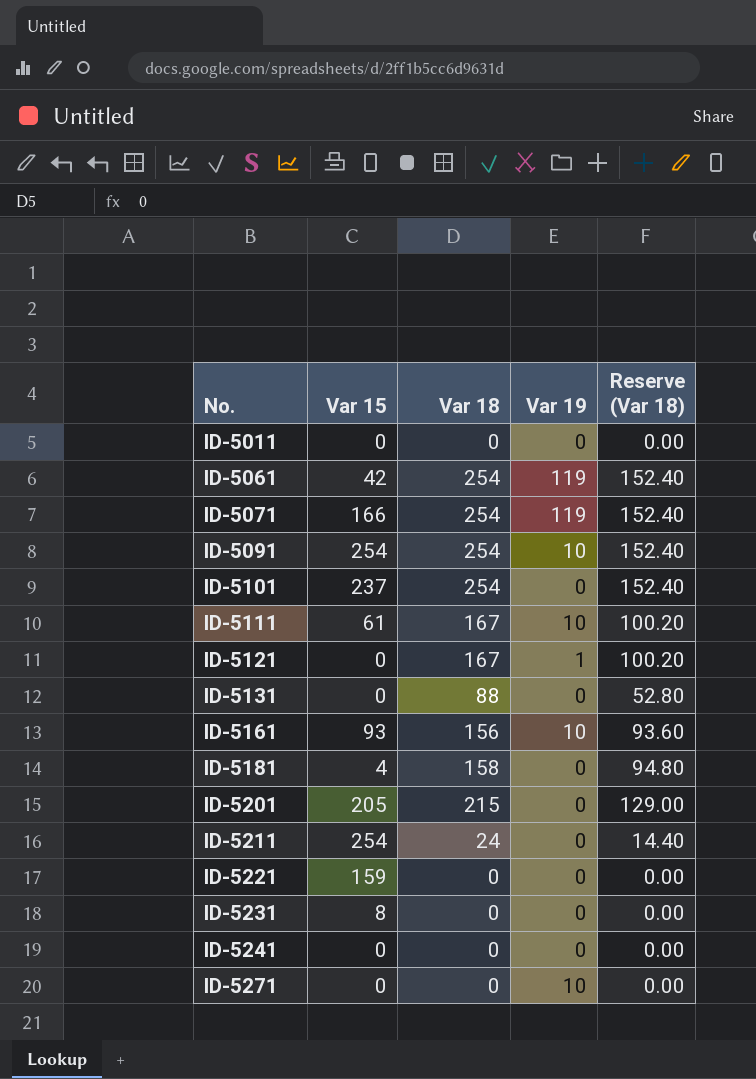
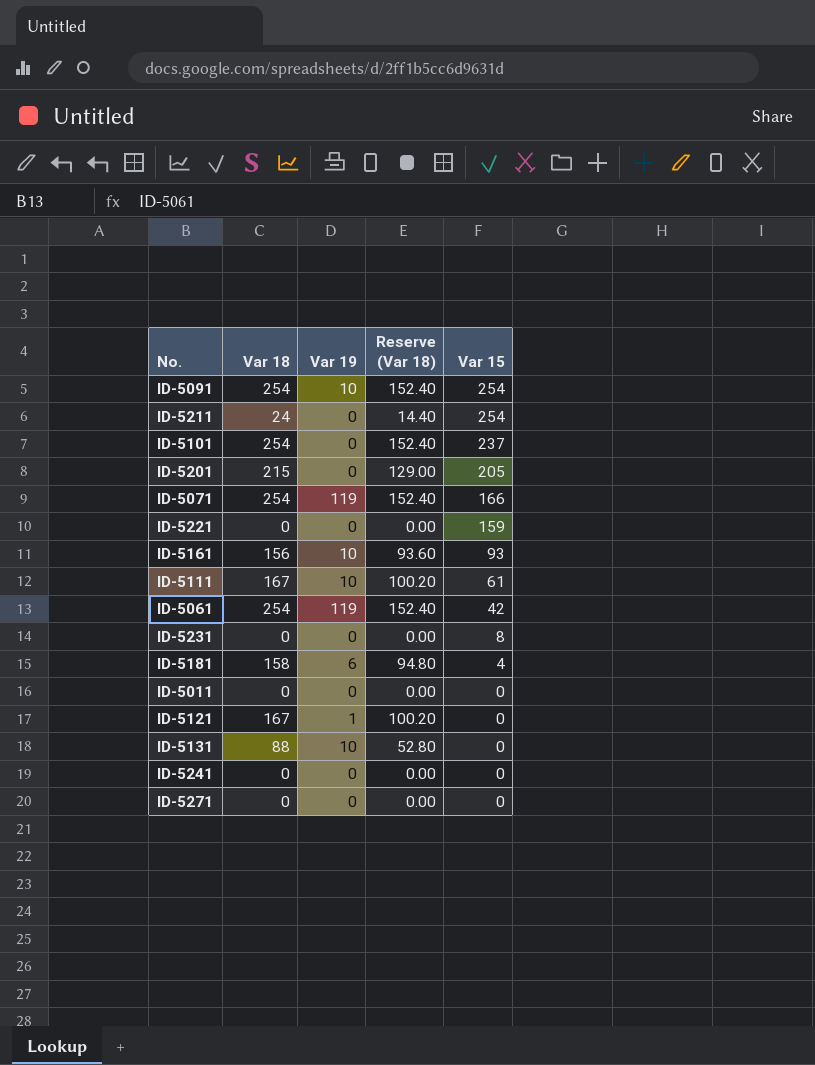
row order: No. ascending -> Var 15 descending
column Var 15 | position: 2 -> 5
ID-5181 | Var 19: 0 -> 6
ID-5131 | Var 19: 0 -> 10
ID-5271 | Var 19: 10 -> 0

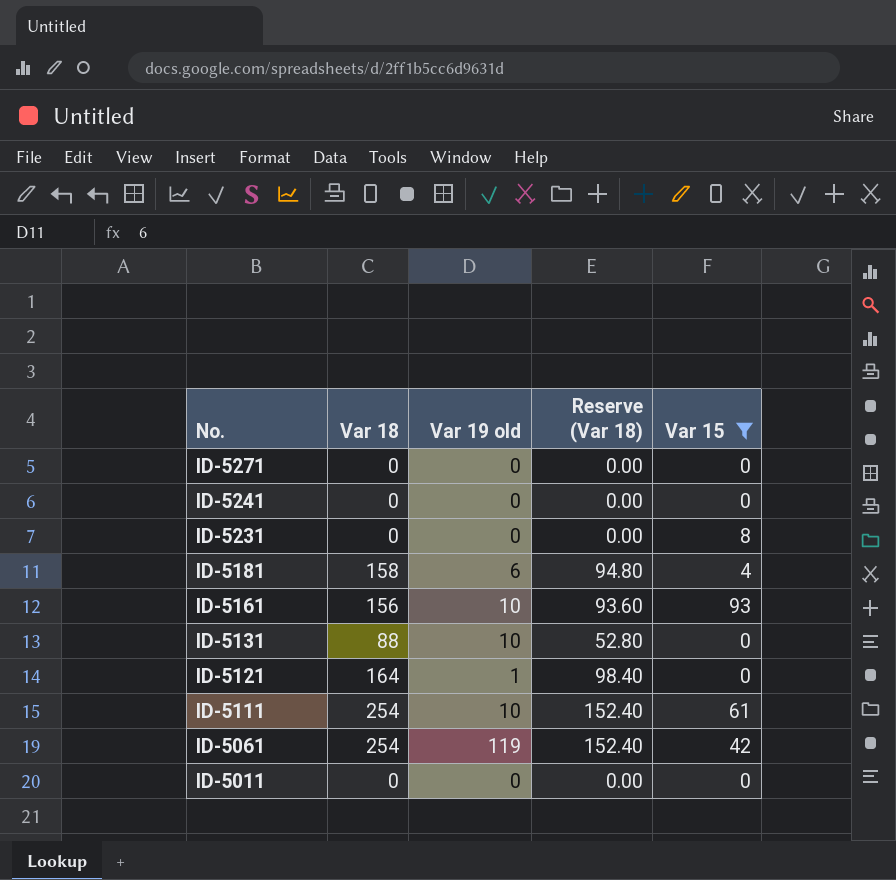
filter: none -> Var 15 <= 93
row order: Var 15 descending -> No. descending
column name: Var 19 -> Var 19 old
ID-5121 | Var 18: 167 -> 164
ID-5121 | Reserve (Var 18): 100.20 -> 98.40
ID-5111 | Var 18: 167 -> 254
ID-5111 | Reserve (Var 18): 100.20 -> 152.40

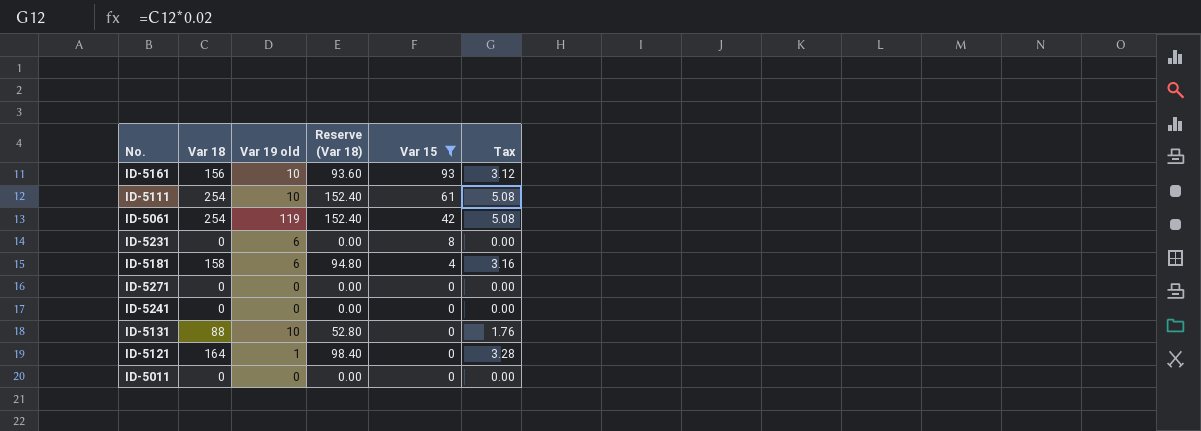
row order: No. descending -> Var 15 descending
column Tax | formula: none -> [Var 18] * 0.02
ID-5231 | Var 19 old: 0 -> 6

